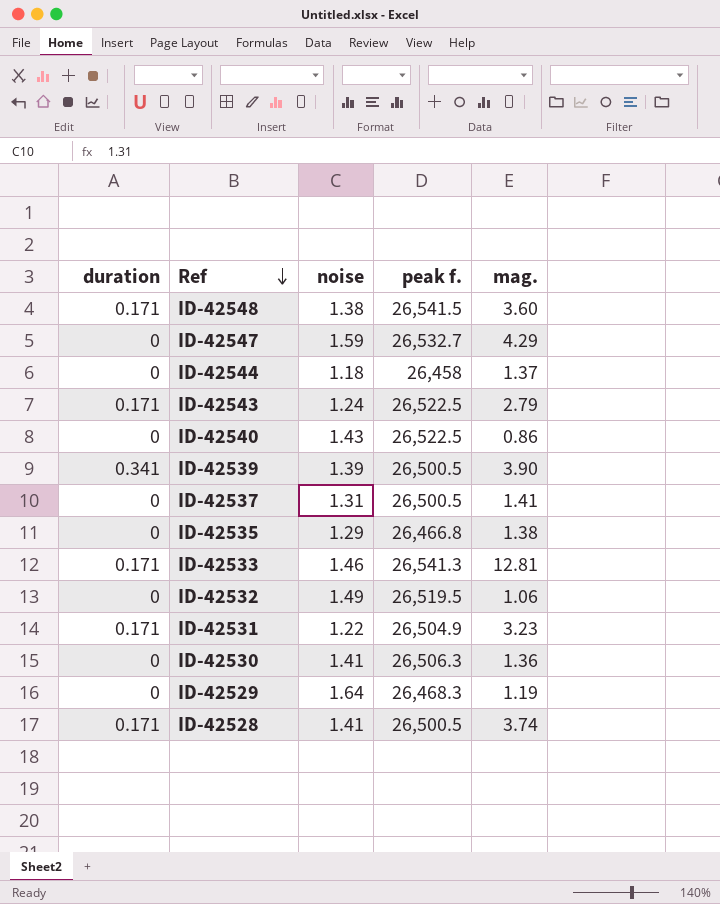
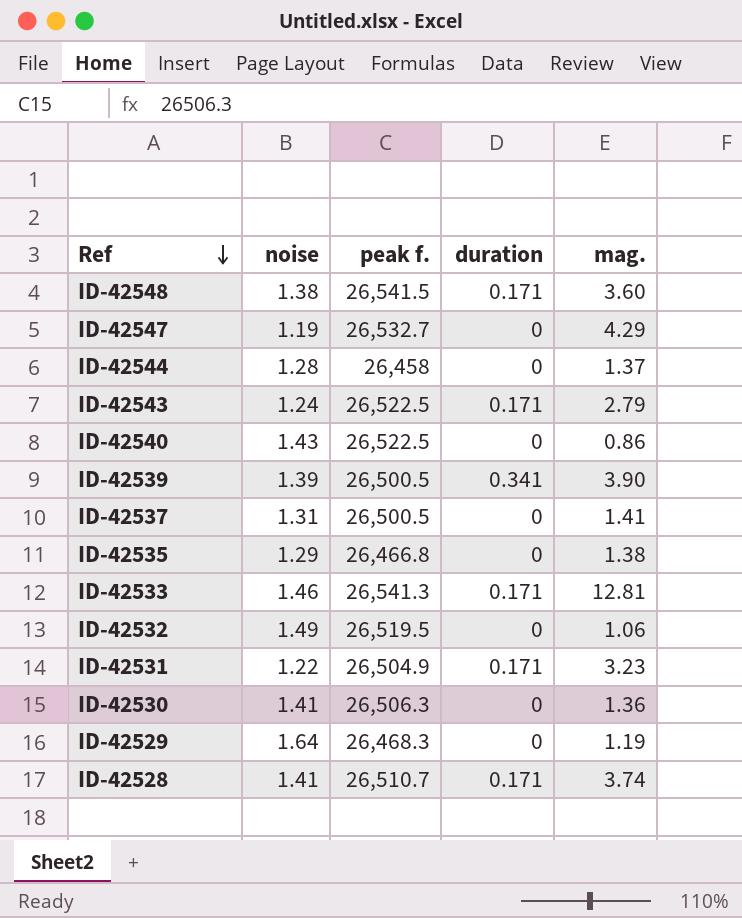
column duration | position: 1 -> 4
ID-42547 | noise: 1.59 -> 1.19
ID-42544 | noise: 1.18 -> 1.28
ID-42528 | peak f.: 26,500.5 -> 26,510.7

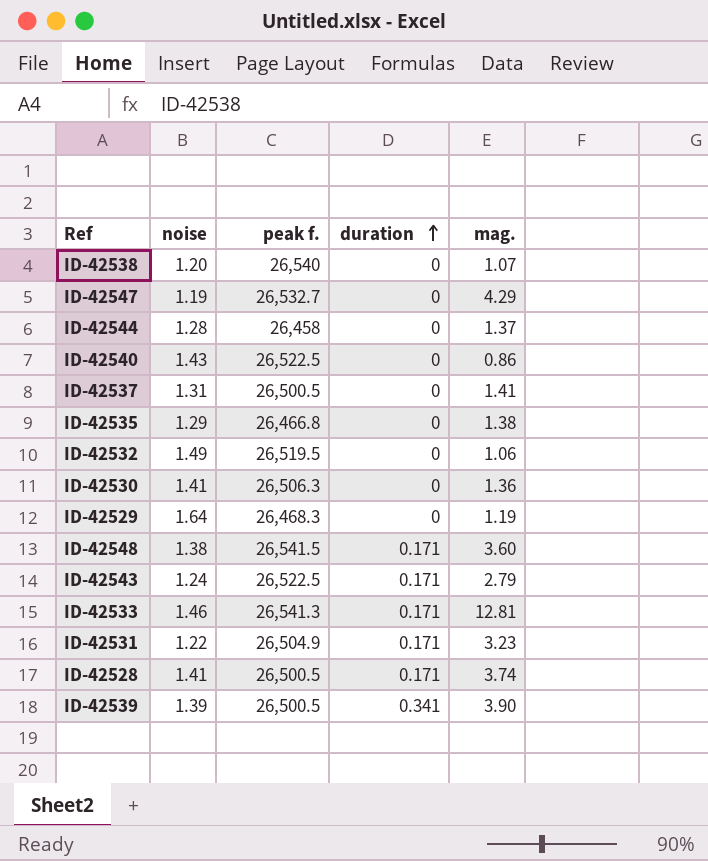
row order: Ref descending -> duration ascending
row ID-42538: none -> 1.20 | 26,540 | 0 | 1.07
ID-42528 | peak f.: 26,510.7 -> 26,500.5

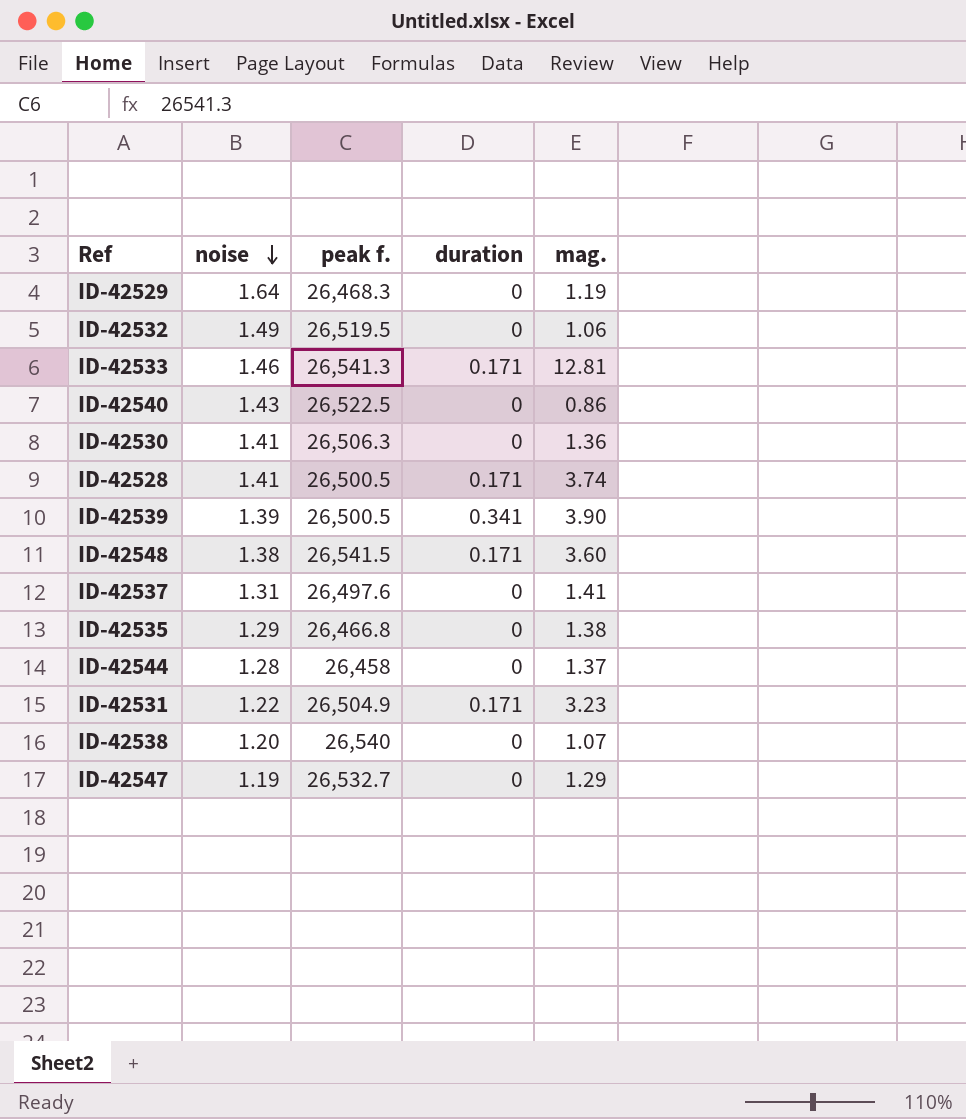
row order: duration ascending -> noise descending
row ID-42543: 1.24 | 26,522.5 | 0.171 | 2.79 -> none
ID-42537 | peak f.: 26,500.5 -> 26,497.6
ID-42547 | mag.: 4.29 -> 1.29

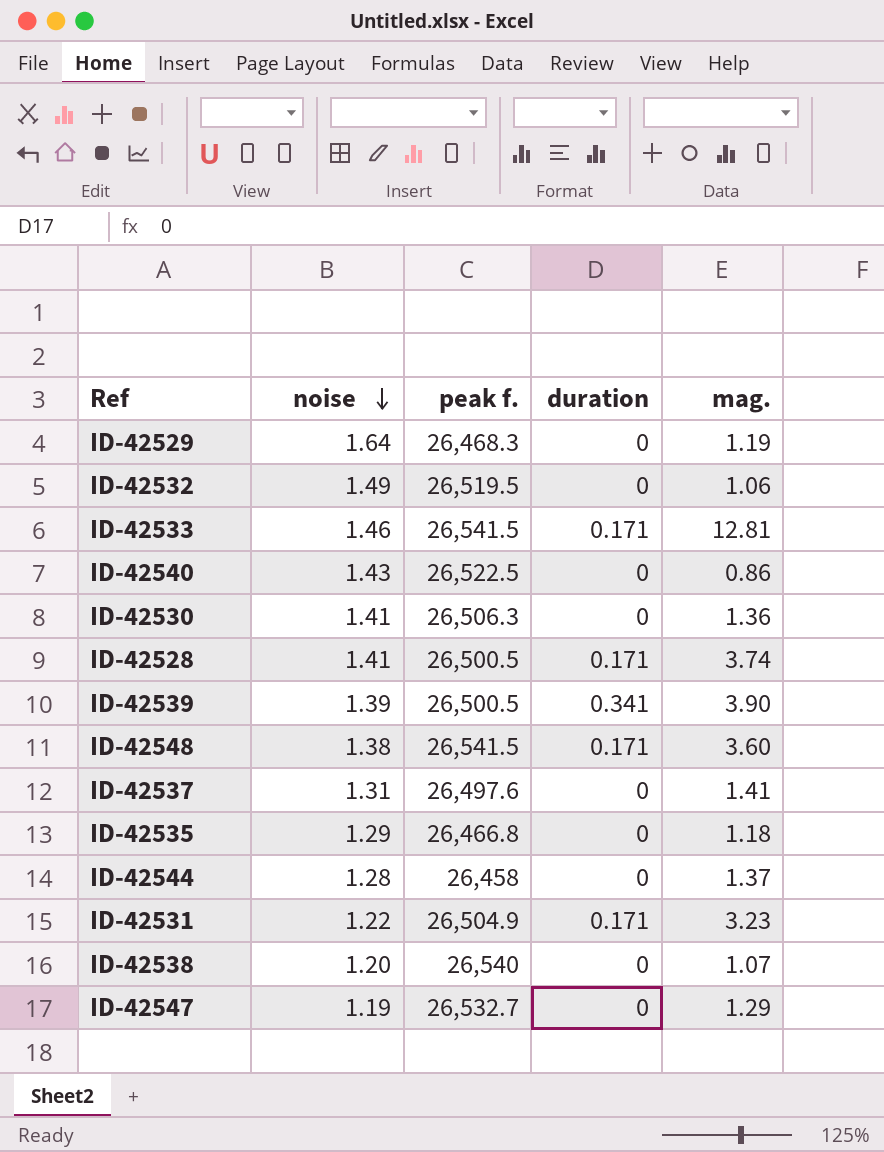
ID-42533 | peak f.: 26,541.3 -> 26,541.5
ID-42535 | mag.: 1.38 -> 1.18

